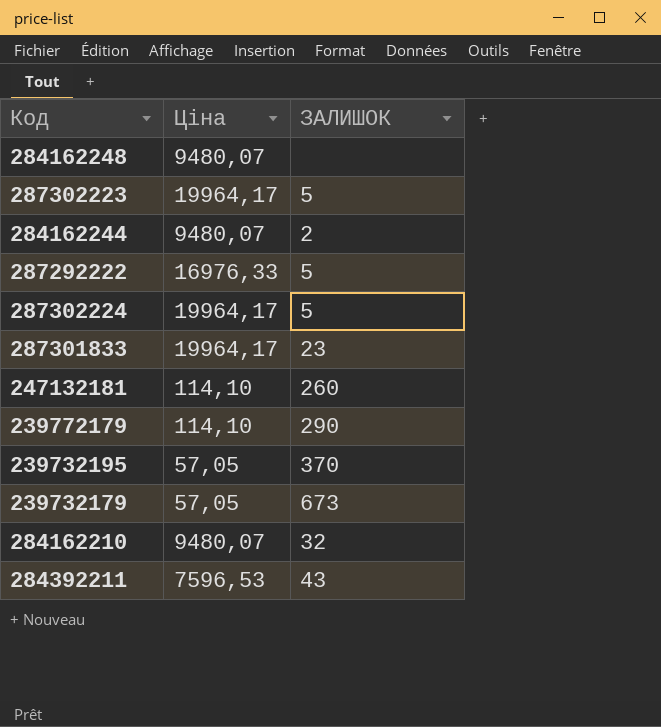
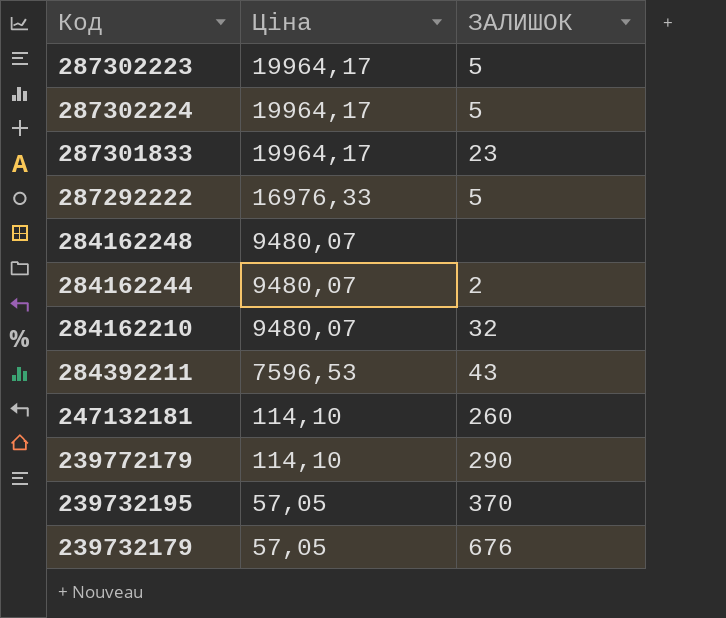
row order: none -> Ціна descending
239732179 | ЗАЛИШОК: 673 -> 676

